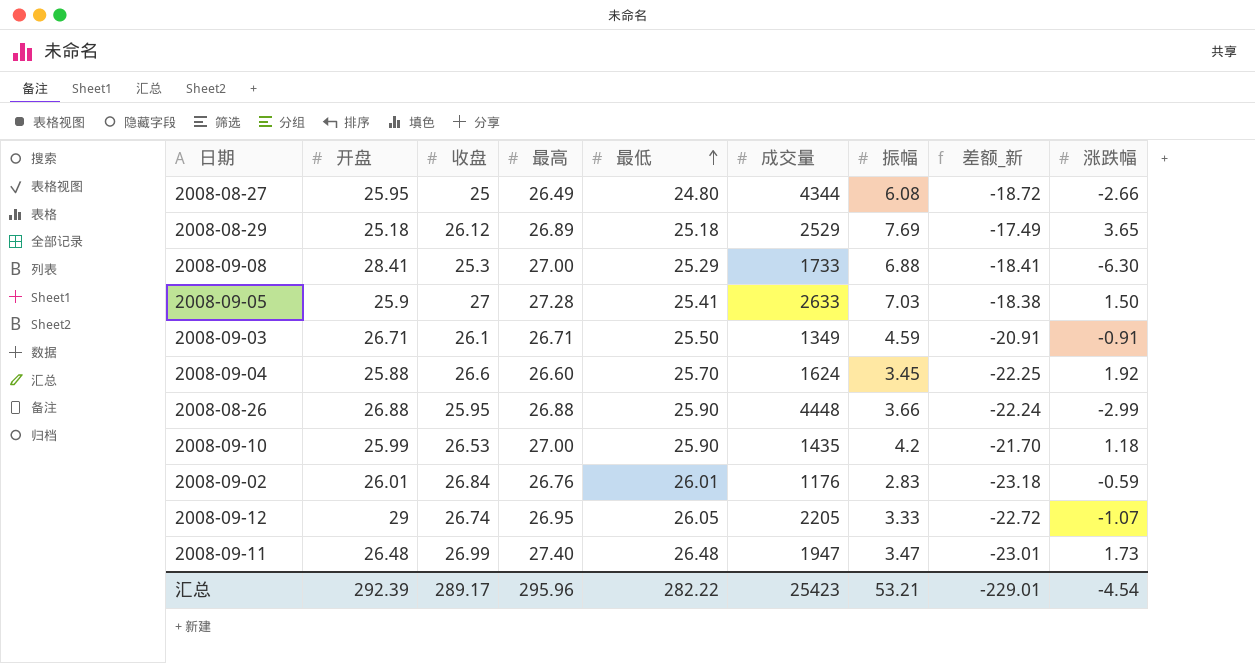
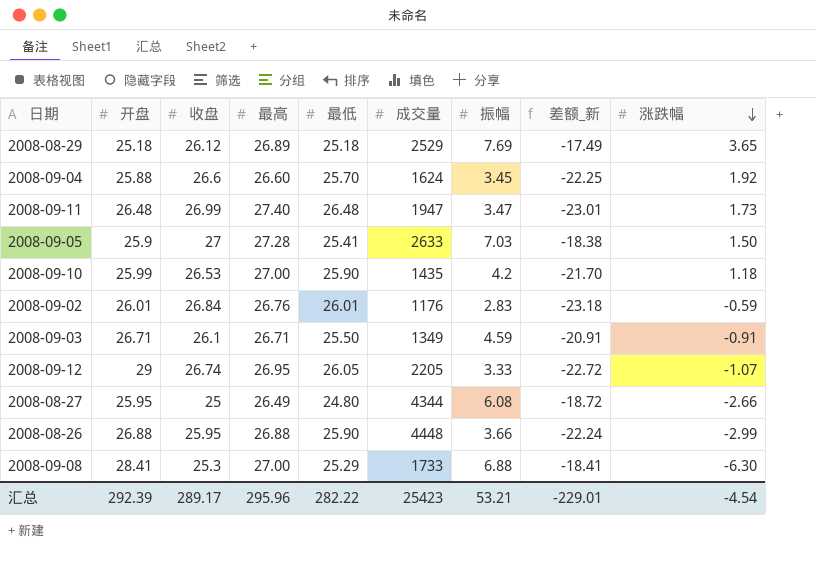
row order: 最低 ascending -> 涨跌幅 descending

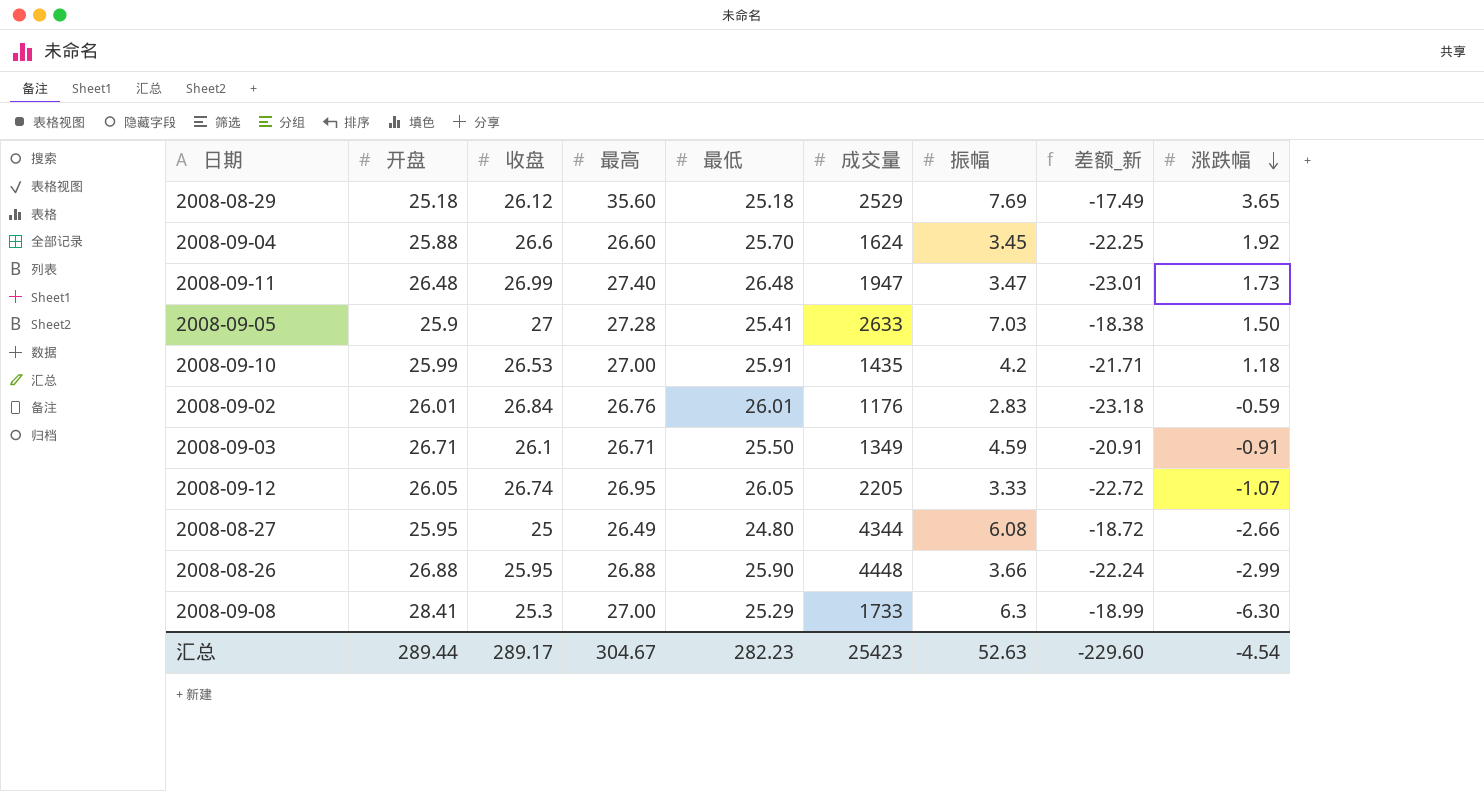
2008-08-29 | 最高: 26.89 -> 35.60
2008-09-10 | 最低: 25.90 -> 25.91
2008-09-10 | 差额_新: -21.70 -> -21.71
2008-09-12 | 开盘: 29 -> 26.05
2008-09-08 | 振幅: 6.88 -> 6.3
2008-09-08 | 差额_新: -18.41 -> -18.99
汇总 | 开盘: 292.39 -> 289.44
汇总 | 最高: 295.96 -> 304.67
汇总 | 最低: 282.22 -> 282.23
汇总 | 振幅: 53.21 -> 52.63
汇总 | 差额_新: -229.01 -> -229.60

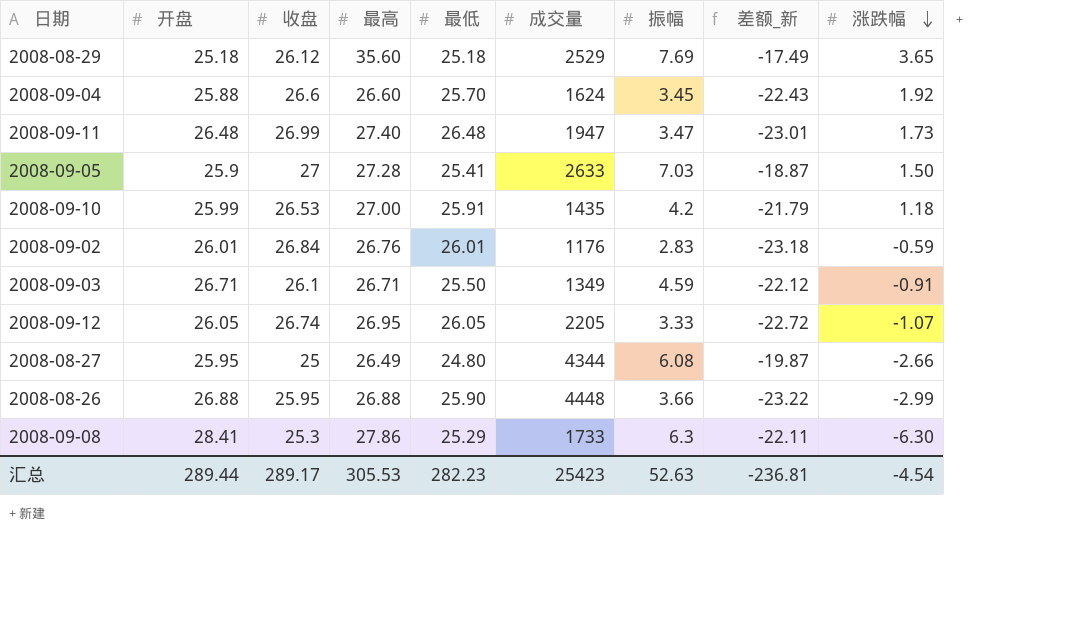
column 差额_新 | formula: [振幅] - [最低] -> [振幅] - [开盘]
2008-09-08 | 最高: 27.00 -> 27.86
汇总 | 最高: 304.67 -> 305.53
汇总 | 差额_新: -229.60 -> -236.81

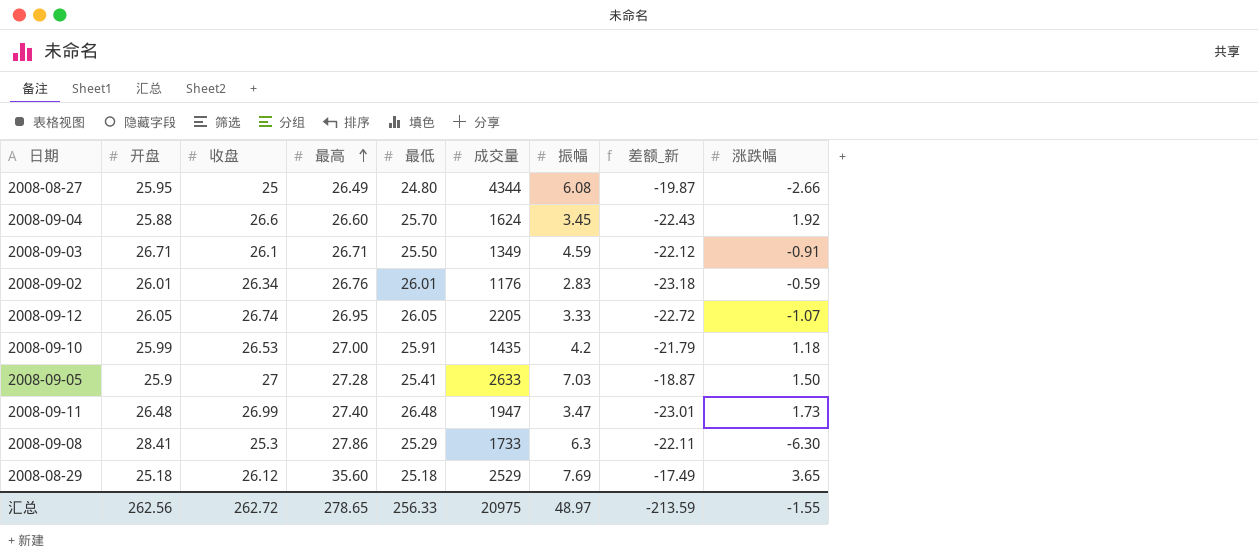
row order: 涨跌幅 descending -> 最高 ascending
row 2008-08-26: 26.88 | 25.95 | 26.88 | 25.90 | 4448 | 3.66 | -23.22 | -2.99 -> none
2008-09-02 | 收盘: 26.84 -> 26.34
汇总 | 开盘: 289.44 -> 262.56
汇总 | 收盘: 289.17 -> 262.72
汇总 | 最高: 305.53 -> 278.65
汇总 | 最低: 282.23 -> 256.33
汇总 | 成交量: 25423 -> 20975
汇总 | 振幅: 52.63 -> 48.97
汇总 | 差额_新: -236.81 -> -213.59
汇总 | 涨跌幅: -4.54 -> -1.55

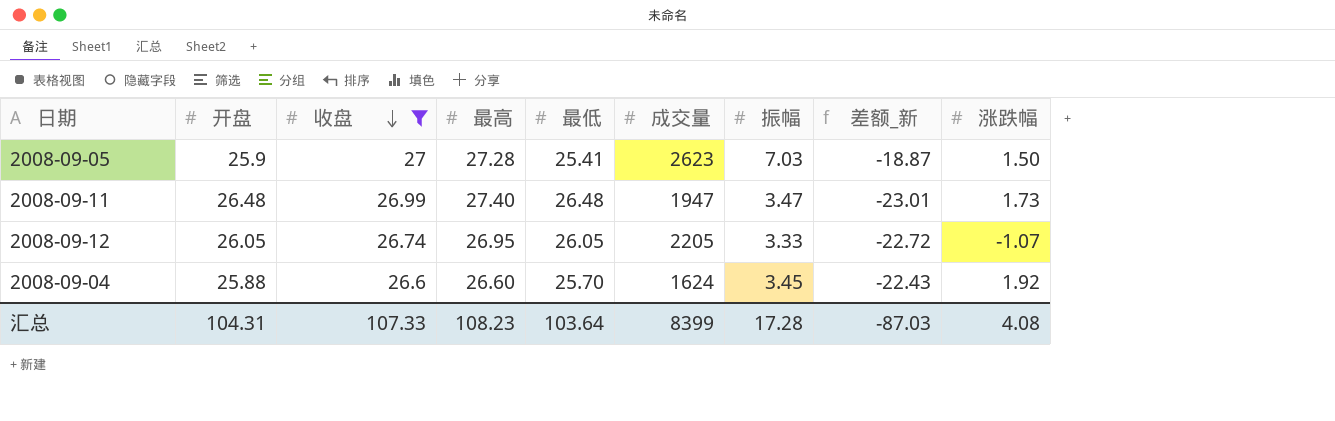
filter: none -> 收盘 >= 26.6
row order: 最高 ascending -> 收盘 descending
2008-09-05 | 成交量: 2633 -> 2623
汇总 | 开盘: 262.56 -> 104.31
汇总 | 收盘: 262.72 -> 107.33
汇总 | 最高: 278.65 -> 108.23
汇总 | 最低: 256.33 -> 103.64
汇总 | 成交量: 20975 -> 8399
汇总 | 振幅: 48.97 -> 17.28
汇总 | 差额_新: -213.59 -> -87.03
汇总 | 涨跌幅: -1.55 -> 4.08

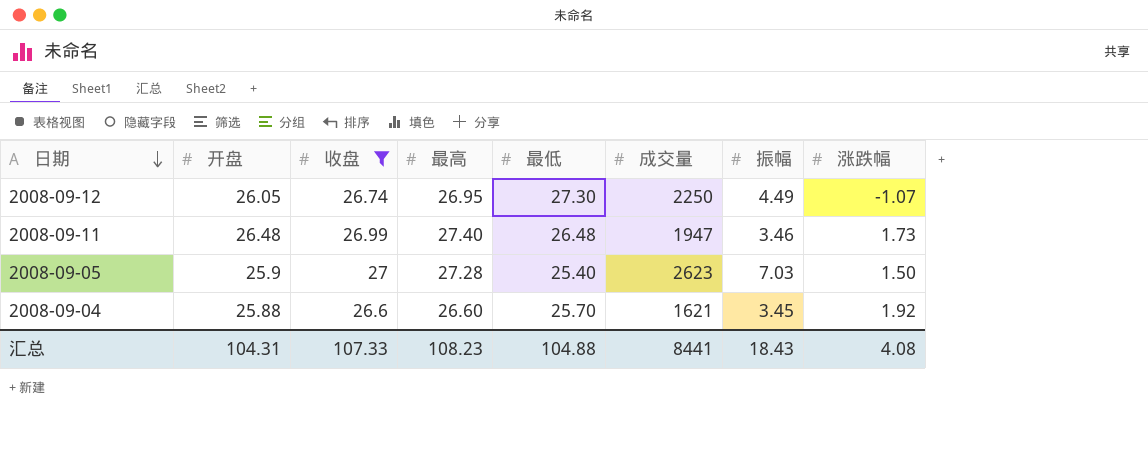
row order: 收盘 descending -> 日期 descending
column 差额_新 | formula: [振幅] - [开盘] -> none
2008-09-12 | 最低: 26.05 -> 27.30
2008-09-12 | 成交量: 2205 -> 2250
2008-09-12 | 振幅: 3.33 -> 4.49
2008-09-11 | 振幅: 3.47 -> 3.46
2008-09-05 | 最低: 25.41 -> 25.40
2008-09-04 | 成交量: 1624 -> 1621
汇总 | 最低: 103.64 -> 104.88
汇总 | 成交量: 8399 -> 8441
汇总 | 振幅: 17.28 -> 18.43

